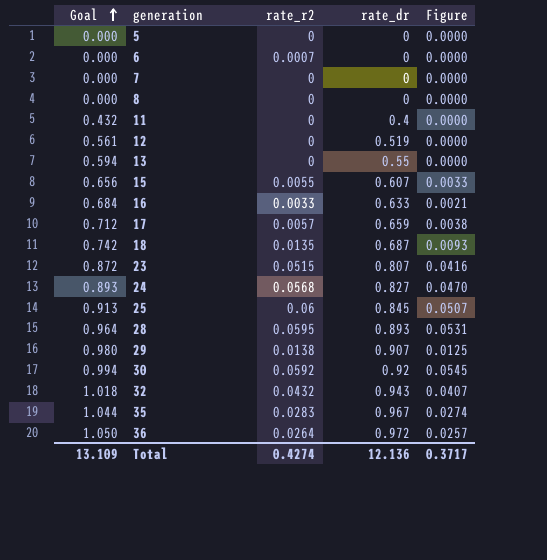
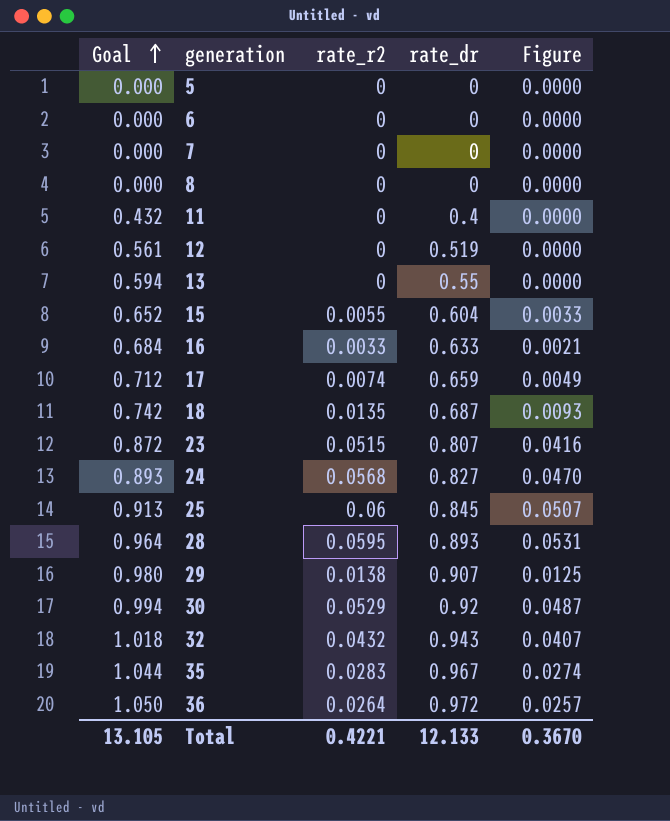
6 | rate_r2: 0.0007 -> 0
15 | Goal: 0.656 -> 0.652
15 | rate_dr: 0.607 -> 0.604
17 | rate_r2: 0.0057 -> 0.0074
17 | Figure: 0.0038 -> 0.0049
30 | rate_r2: 0.0592 -> 0.0529
30 | Figure: 0.0545 -> 0.0487
Total | Goal: 13.109 -> 13.105
Total | rate_r2: 0.4274 -> 0.4221
Total | rate_dr: 12.136 -> 12.133
Total | Figure: 0.3717 -> 0.3670

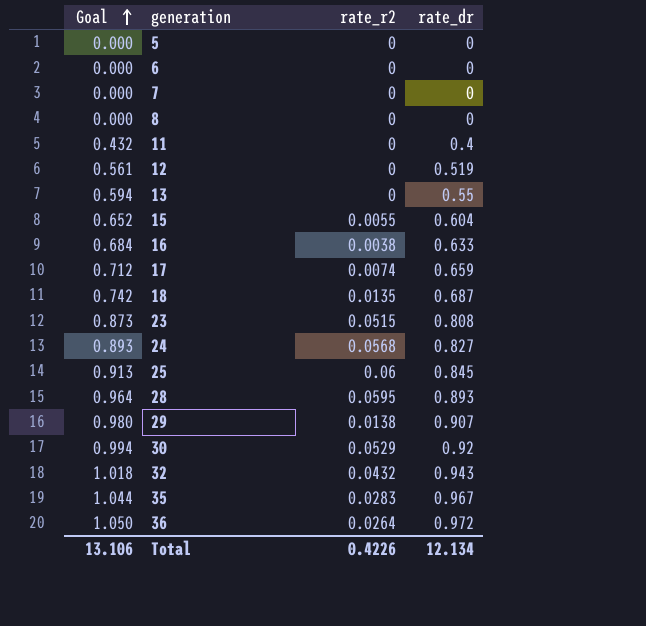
column Figure | formula: [rate_r2] * [rate_dr] -> none
16 | rate_r2: 0.0033 -> 0.0038
23 | Goal: 0.872 -> 0.873
23 | rate_dr: 0.807 -> 0.808
Total | Goal: 13.105 -> 13.106
Total | rate_r2: 0.4221 -> 0.4226
Total | rate_dr: 12.133 -> 12.134

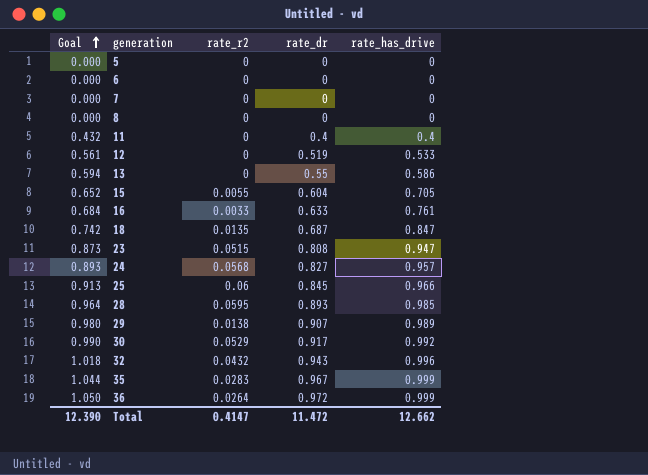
column rate_has_drive | position: none -> 5
row 17: 0.712 | 0.0074 | 0.659 -> none
16 | rate_r2: 0.0038 -> 0.0033
30 | Goal: 0.994 -> 0.990
30 | rate_dr: 0.92 -> 0.917
Total | Goal: 13.106 -> 12.390
Total | rate_r2: 0.4226 -> 0.4147
Total | rate_dr: 12.134 -> 11.472

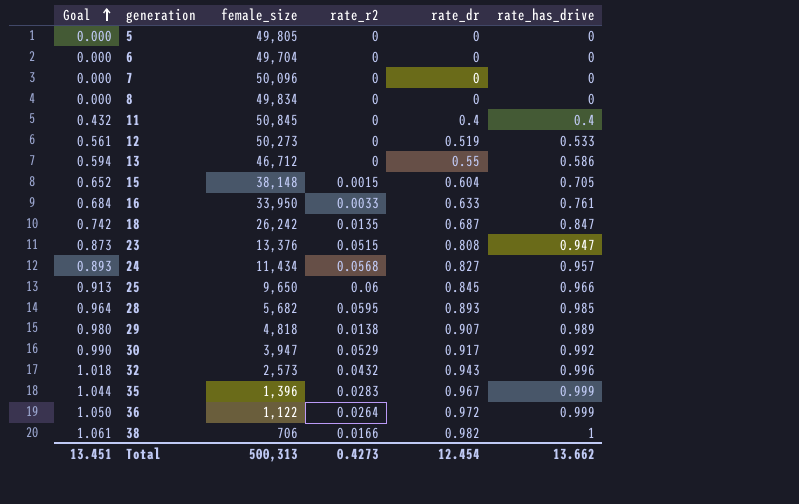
column female_size | position: none -> 3
15 | rate_r2: 0.0055 -> 0.0015
row 38: none -> 1.061 | 706 | 0.0166 | 0.982 | 1
Total | Goal: 12.390 -> 13.451
Total | rate_r2: 0.4147 -> 0.4273
Total | rate_dr: 11.472 -> 12.454
Total | rate_has_drive: 12.662 -> 13.662

